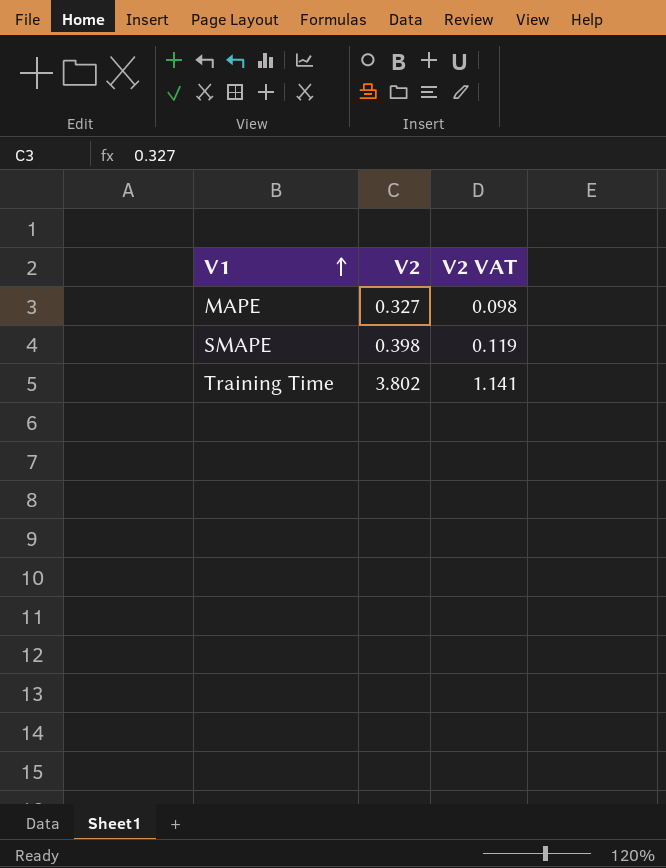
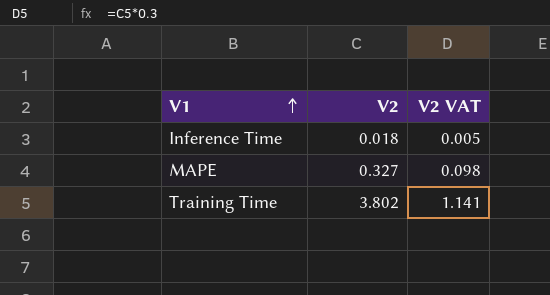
row SMAPE: 0.398 | 0.119 -> none
row Inference Time: none -> 0.018 | 0.005

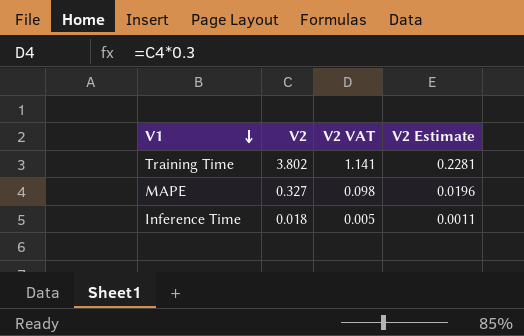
row order: V1 ascending -> V1 descending
column V2 Estimate | formula: none -> [V2] * 0.06

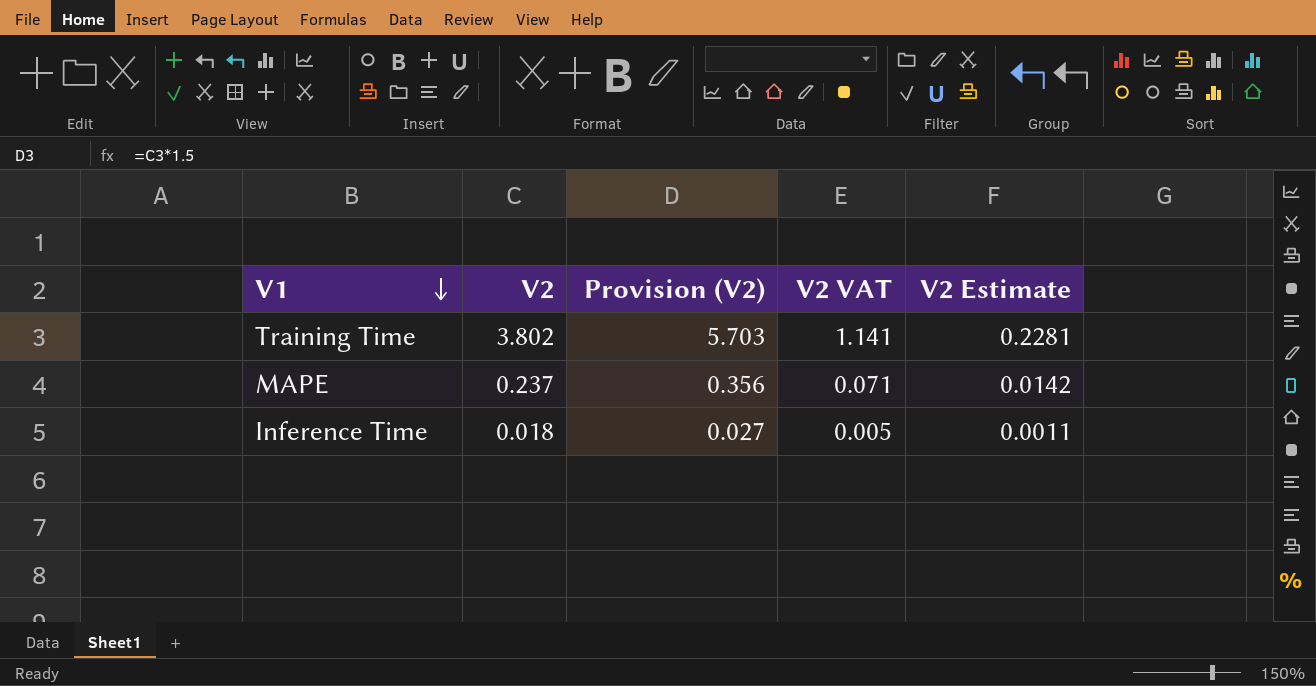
column Provision (V2) | formula: none -> [V2] * 1.5
MAPE | V2: 0.327 -> 0.237
MAPE | V2 VAT: 0.098 -> 0.071
MAPE | V2 Estimate: 0.0196 -> 0.0142

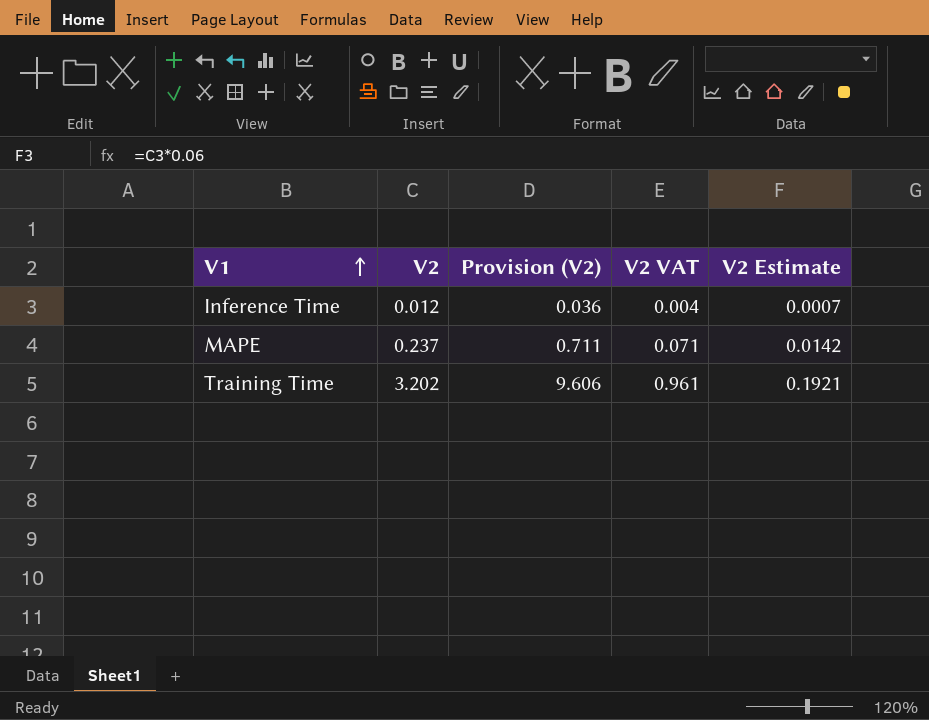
row order: V1 descending -> V1 ascending
column Provision (V2) | formula: [V2] * 1.5 -> [V2] * 3
Inference Time | V2: 0.018 -> 0.012
Inference Time | V2 VAT: 0.005 -> 0.004
Inference Time | V2 Estimate: 0.0011 -> 0.0007
Training Time | V2: 3.802 -> 3.202
Training Time | V2 VAT: 1.141 -> 0.961
Training Time | V2 Estimate: 0.2281 -> 0.1921

